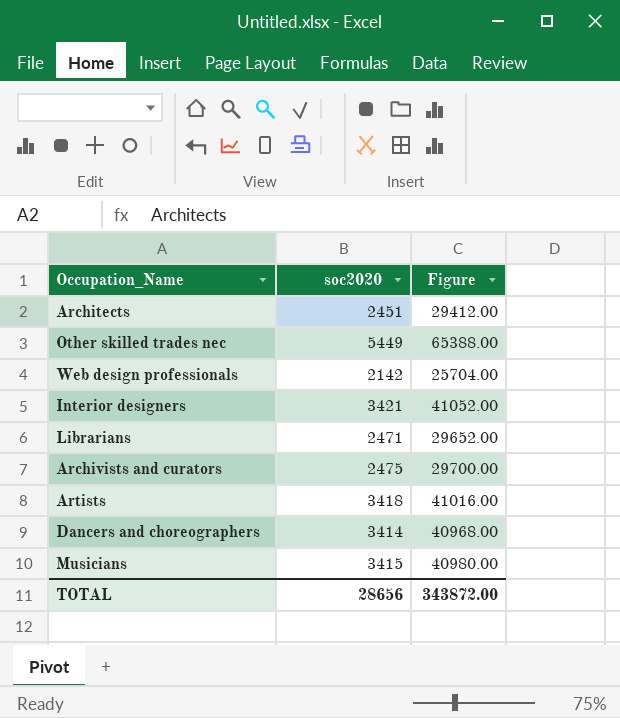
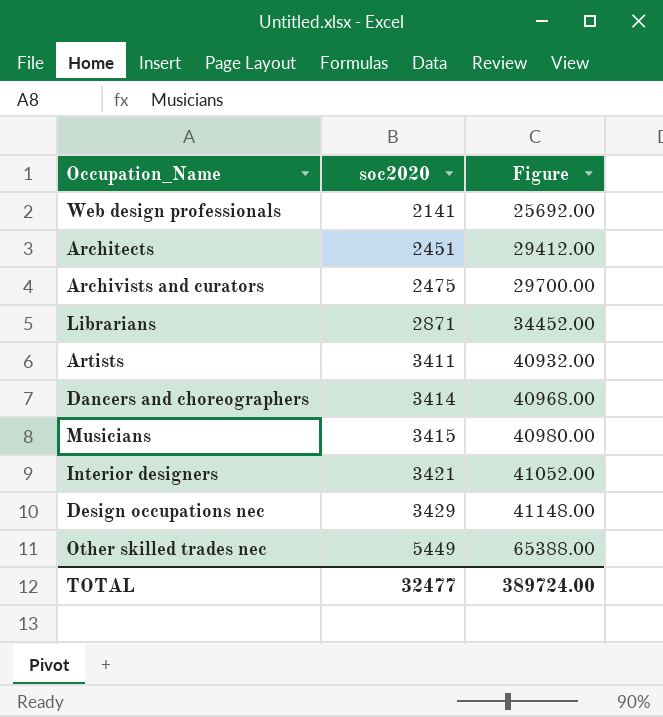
row order: none -> soc2020 ascending
Web design professionals | soc2020: 2142 -> 2141
Web design professionals | Figure: 25704.00 -> 25692.00
Librarians | soc2020: 2471 -> 2871
Librarians | Figure: 29652.00 -> 34452.00
Artists | soc2020: 3418 -> 3411
Artists | Figure: 41016.00 -> 40932.00
row Design occupations nec: none -> 3429 | 41148.00
TOTAL | soc2020: 28656 -> 32477
TOTAL | Figure: 343872.00 -> 389724.00

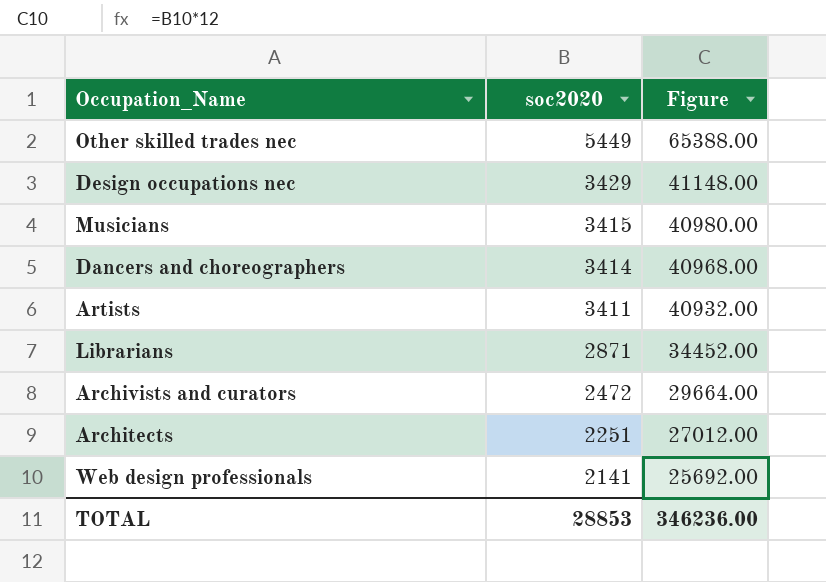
row order: soc2020 ascending -> soc2020 descending
row Interior designers: 3421 | 41052.00 -> none
Archivists and curators | soc2020: 2475 -> 2472
Archivists and curators | Figure: 29700.00 -> 29664.00
Architects | soc2020: 2451 -> 2251
Architects | Figure: 29412.00 -> 27012.00
TOTAL | soc2020: 32477 -> 28853
TOTAL | Figure: 389724.00 -> 346236.00

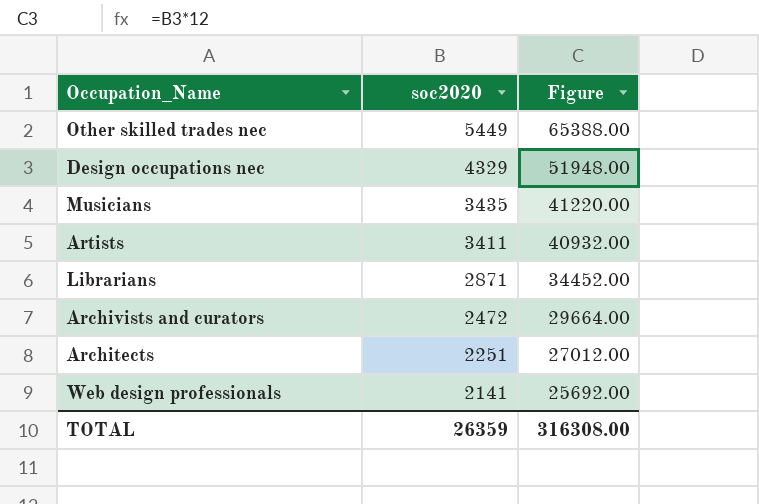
row Dancers and choreographers: 3414 | 40968.00 -> none
Design occupations nec | soc2020: 3429 -> 4329
Design occupations nec | Figure: 41148.00 -> 51948.00
Musicians | soc2020: 3415 -> 3435
Musicians | Figure: 40980.00 -> 41220.00
TOTAL | soc2020: 28853 -> 26359
TOTAL | Figure: 346236.00 -> 316308.00

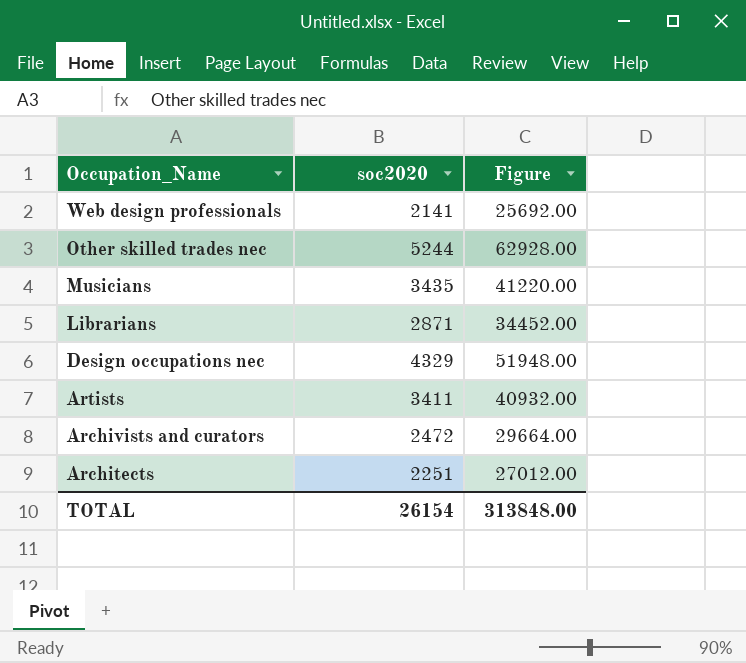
row order: soc2020 descending -> Occupation_Name descending
Other skilled trades nec | soc2020: 5449 -> 5244
Other skilled trades nec | Figure: 65388.00 -> 62928.00
TOTAL | soc2020: 26359 -> 26154
TOTAL | Figure: 316308.00 -> 313848.00

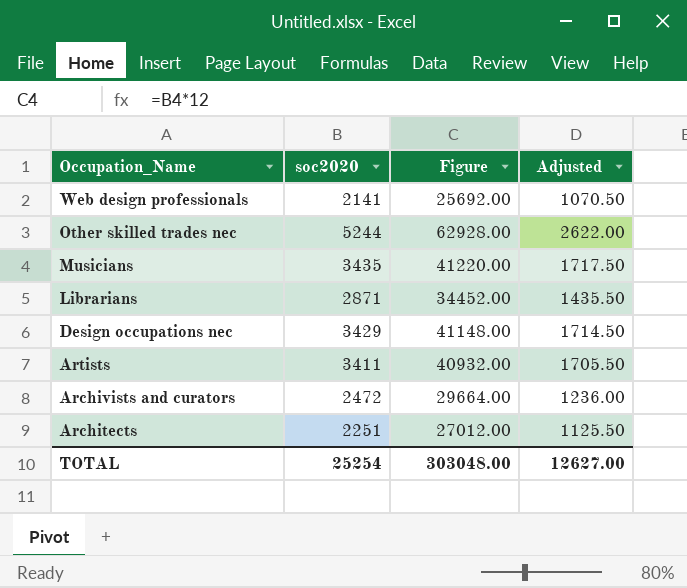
column Adjusted | formula: none -> [soc2020] * 0.5
Design occupations nec | soc2020: 4329 -> 3429
Design occupations nec | Figure: 51948.00 -> 41148.00
TOTAL | soc2020: 26154 -> 25254
TOTAL | Figure: 313848.00 -> 303048.00

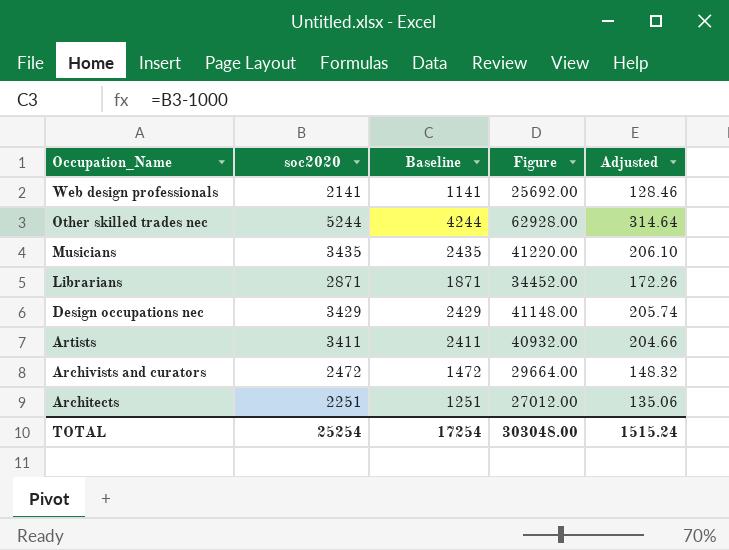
column Baseline | formula: none -> [soc2020] - 1000
column Adjusted | formula: [soc2020] * 0.5 -> [soc2020] * 0.06
TOTAL | Adjusted: 12627.00 -> 1515.24

